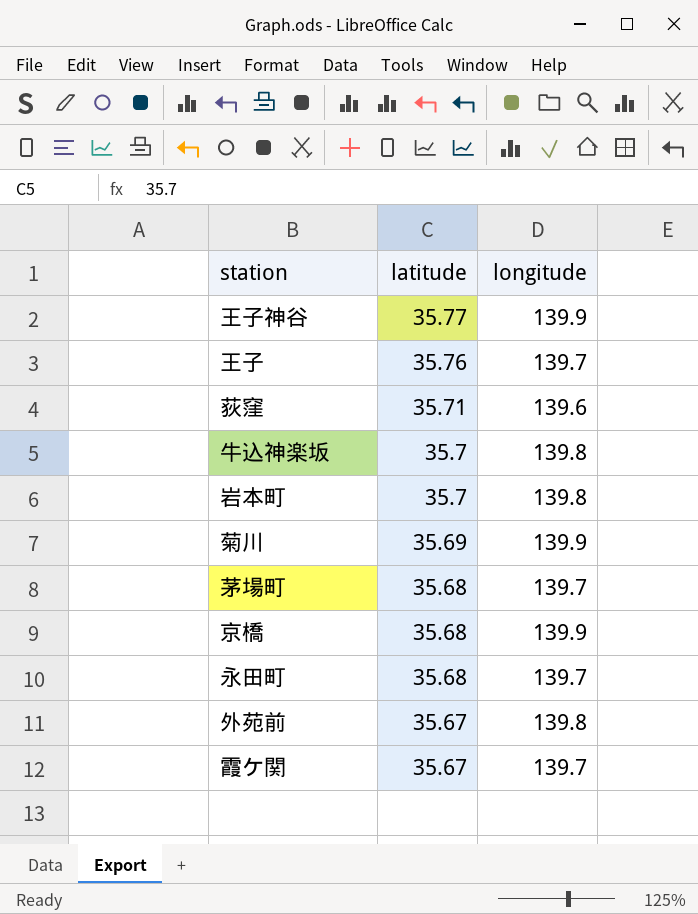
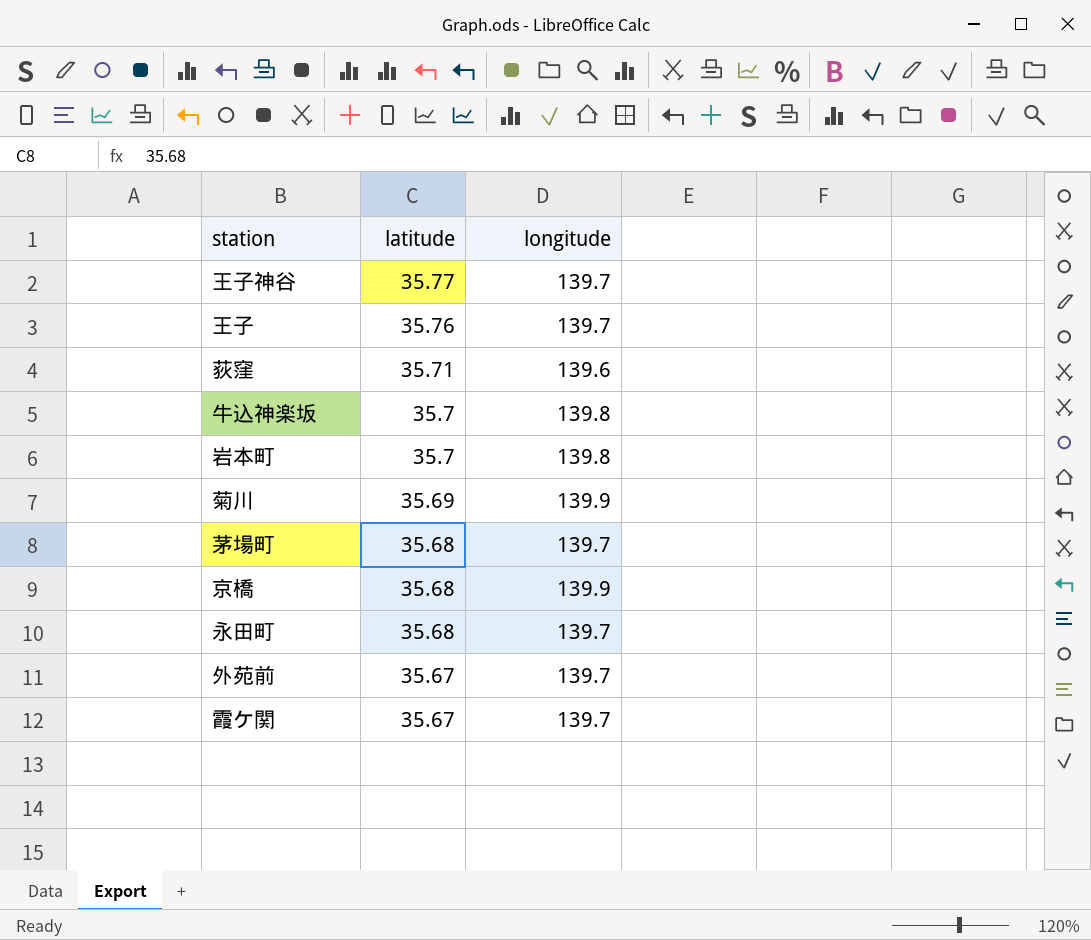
王子神谷 | longitude: 139.9 -> 139.7
外苑前 | longitude: 139.8 -> 139.7

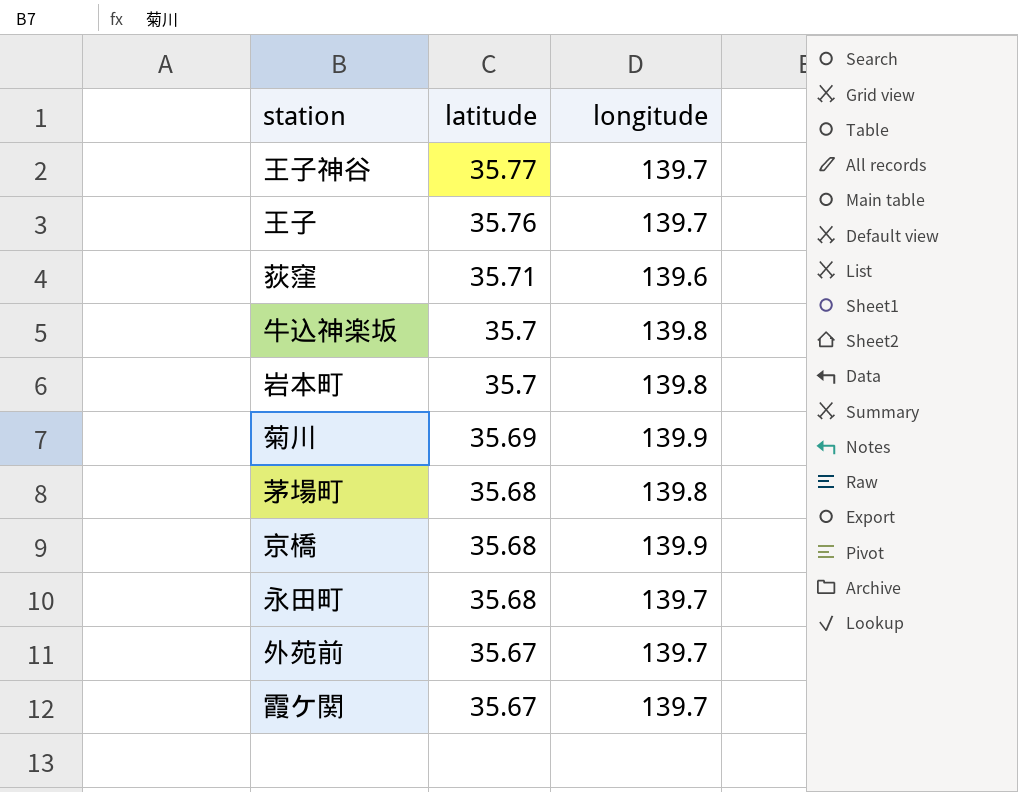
茅場町 | longitude: 139.7 -> 139.8

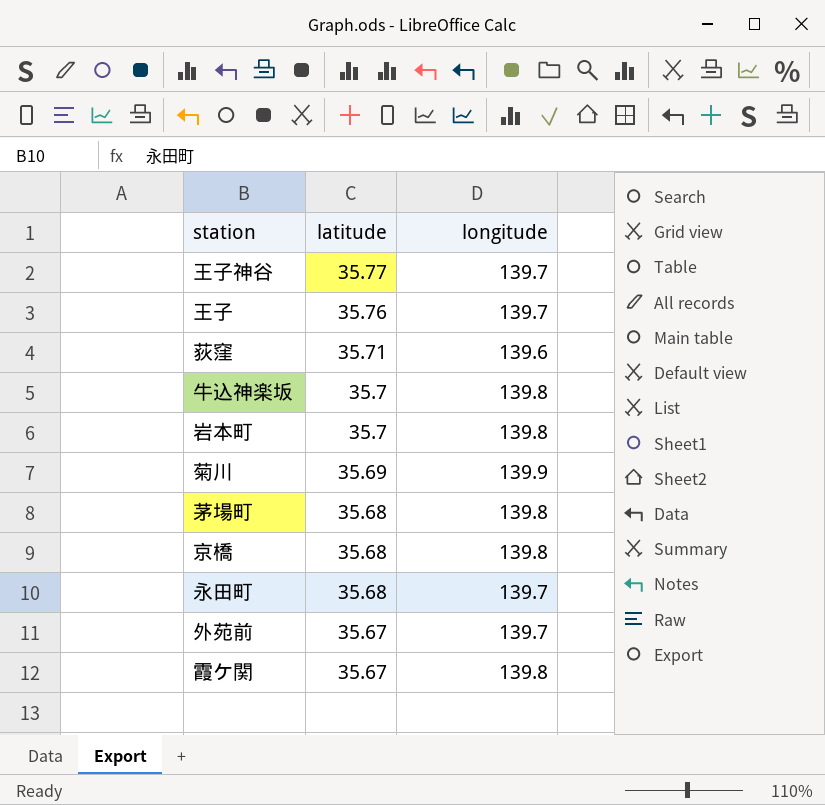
京橋 | longitude: 139.9 -> 139.8
霞ケ関 | longitude: 139.7 -> 139.8

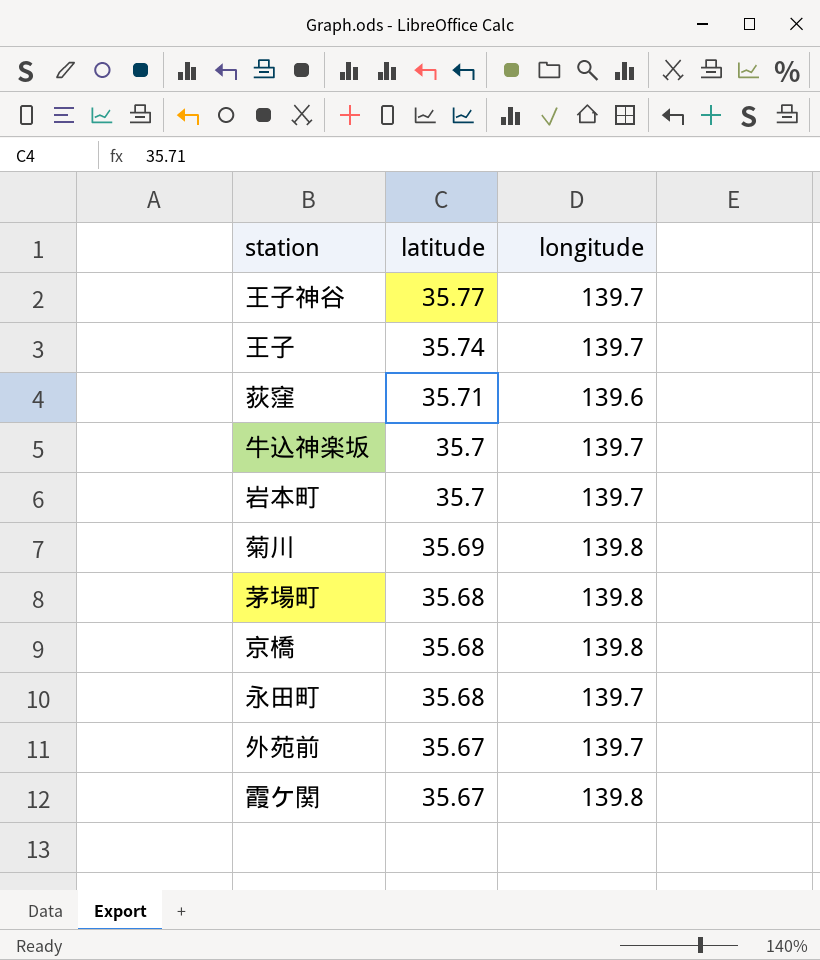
王子 | latitude: 35.76 -> 35.74
牛込神楽坂 | longitude: 139.8 -> 139.7
岩本町 | longitude: 139.8 -> 139.7
菊川 | longitude: 139.9 -> 139.8

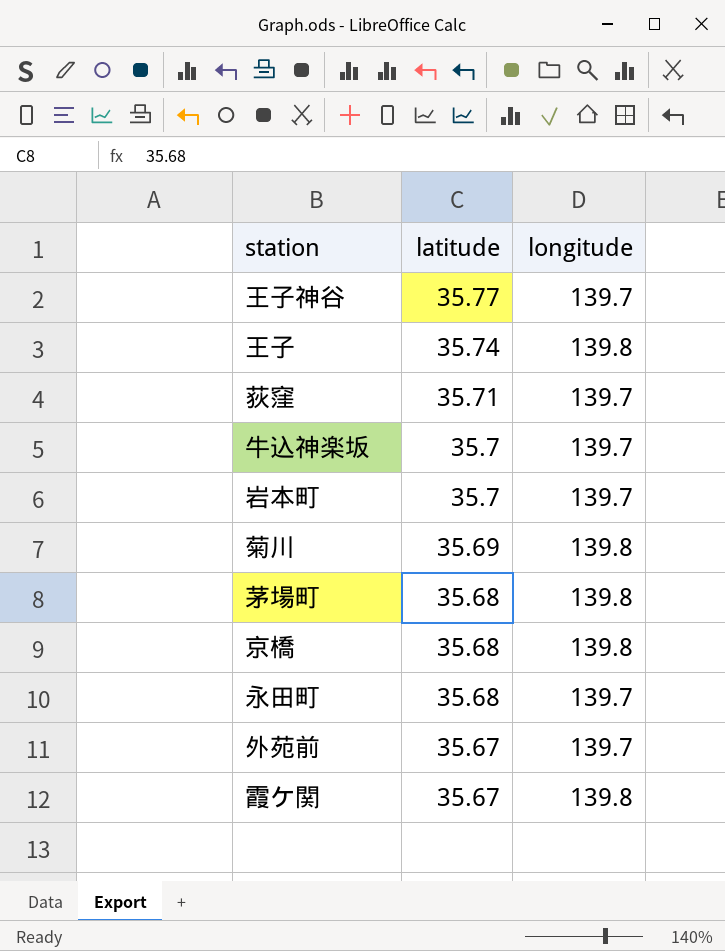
王子 | longitude: 139.7 -> 139.8
荻窪 | longitude: 139.6 -> 139.7

